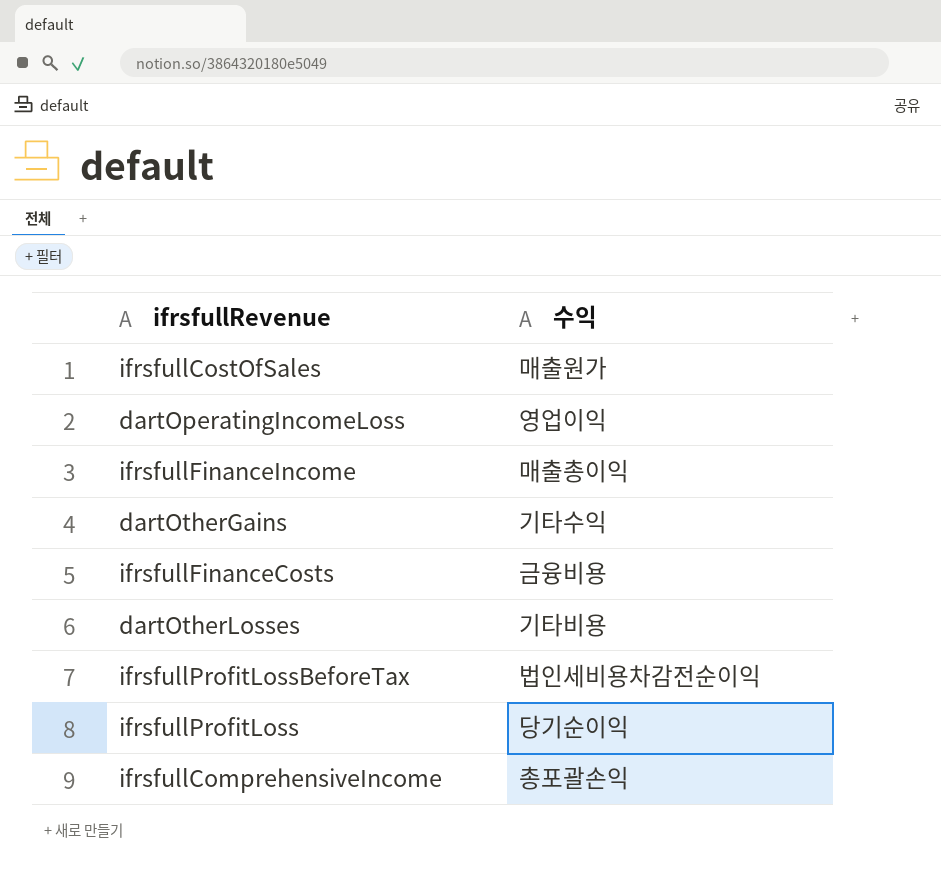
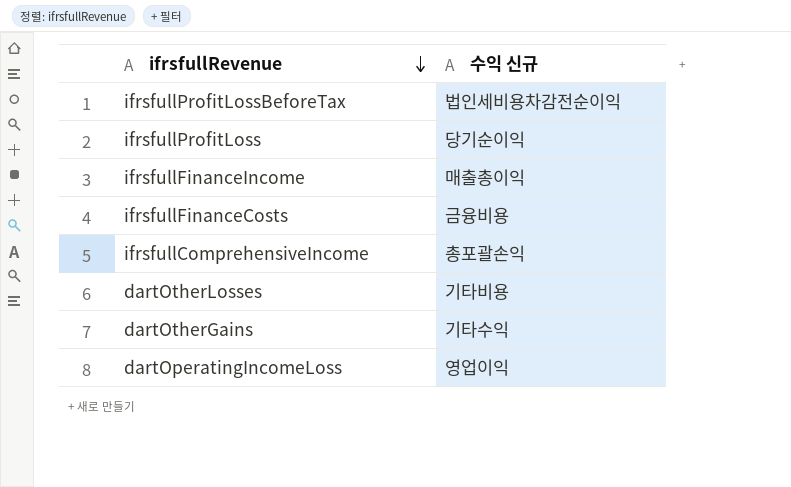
row order: none -> ifrsfullRevenue descending
column name: 수익 -> 수익 신규
row ifrsfullCostOfSales: 매출원가 -> none

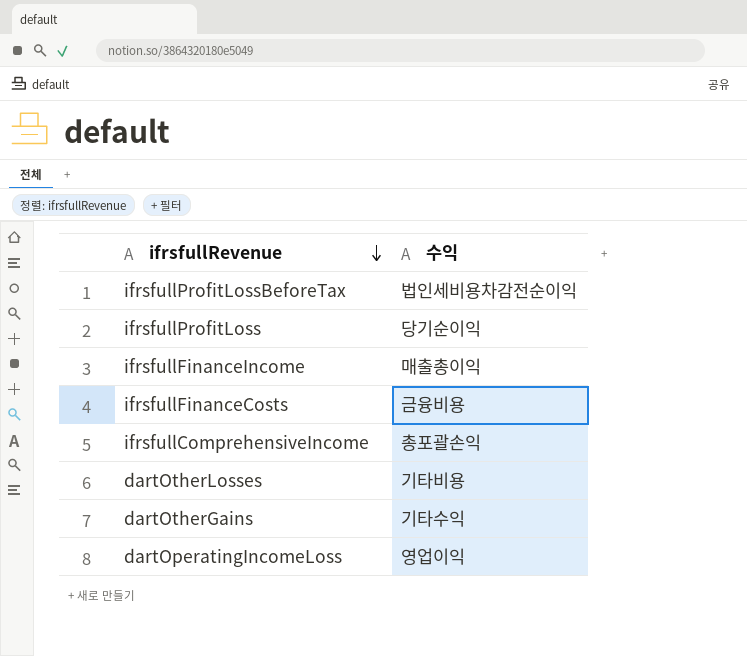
column name: 수익 신규 -> 수익

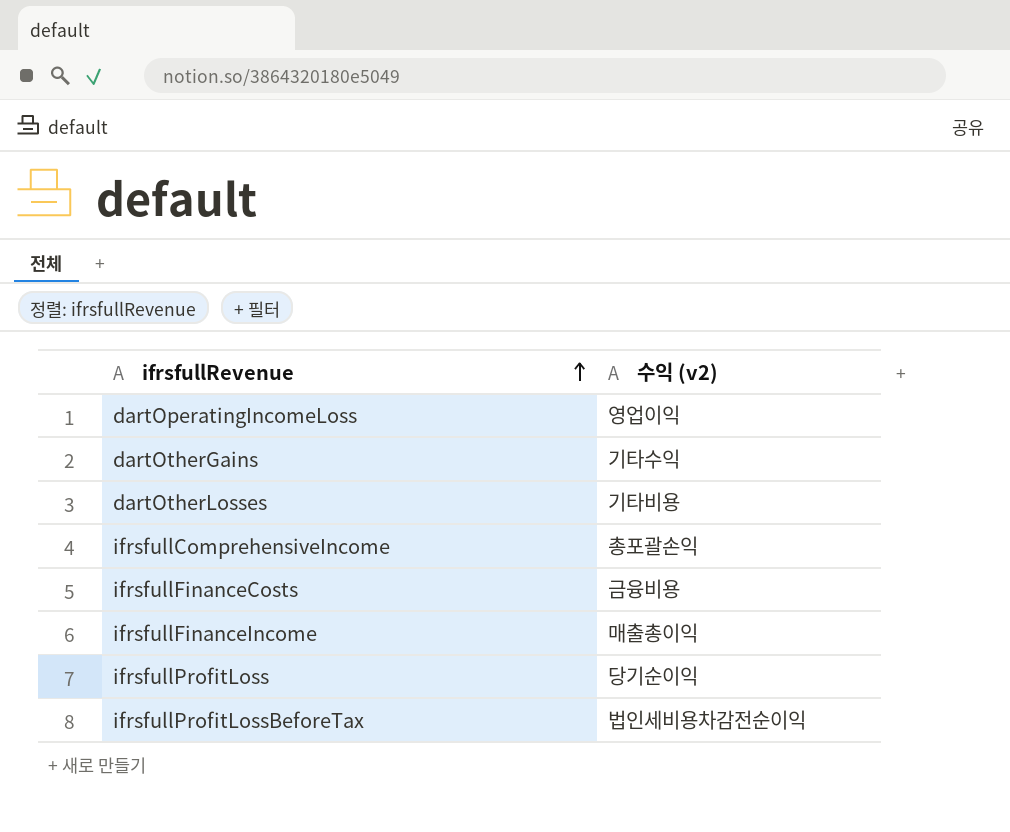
row order: ifrsfullRevenue descending -> ifrsfullRevenue ascending
column name: 수익 -> 수익 (v2)

